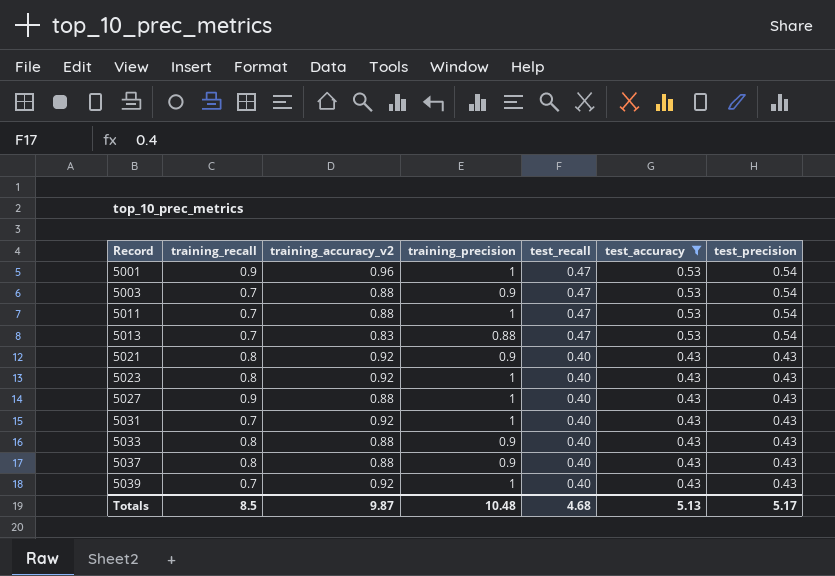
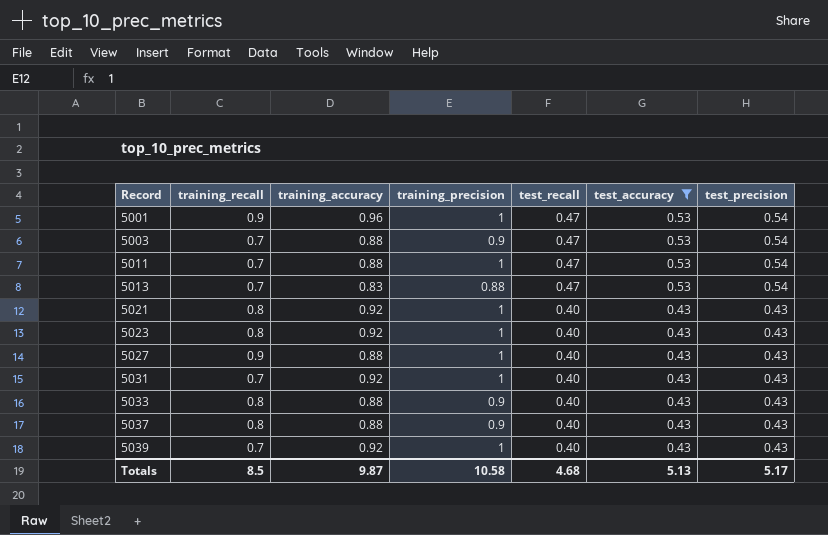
column name: training_accuracy_v2 -> training_accuracy
5021 | training_precision: 0.9 -> 1
Totals | training_precision: 10.48 -> 10.58

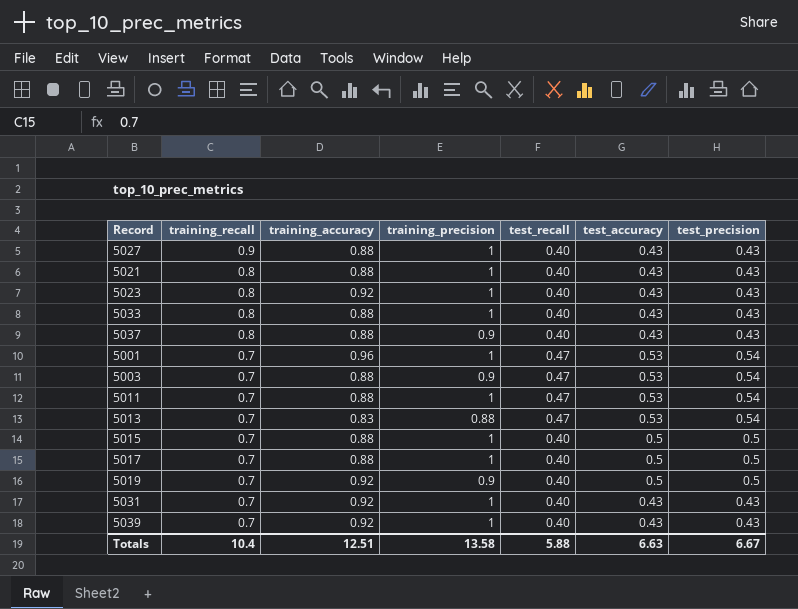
filter: test_accuracy != 0.5 -> none
row order: Record ascending -> training_recall descending
5021 | training_accuracy: 0.92 -> 0.88
5033 | training_precision: 0.9 -> 1
5001 | training_recall: 0.9 -> 0.7
Totals | training_recall: 8.5 -> 10.4
Totals | training_accuracy: 9.87 -> 12.51
Totals | training_precision: 10.58 -> 13.58
Totals | test_recall: 4.68 -> 5.88
Totals | test_accuracy: 5.13 -> 6.63
Totals | test_precision: 5.17 -> 6.67

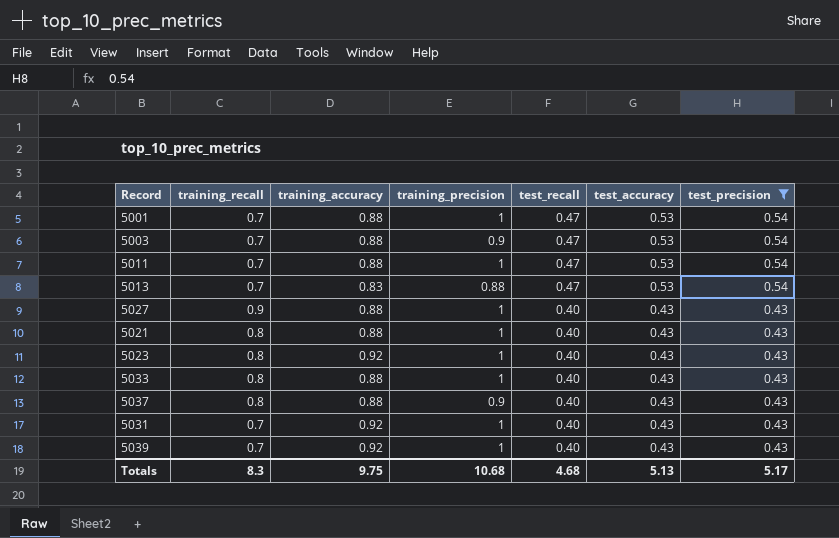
filter: none -> test_precision != 0.5
row order: training_recall descending -> test_recall descending
5001 | training_accuracy: 0.96 -> 0.88
Totals | training_recall: 10.4 -> 8.3
Totals | training_accuracy: 12.51 -> 9.75
Totals | training_precision: 13.58 -> 10.68
Totals | test_recall: 5.88 -> 4.68
Totals | test_accuracy: 6.63 -> 5.13
Totals | test_precision: 6.67 -> 5.17

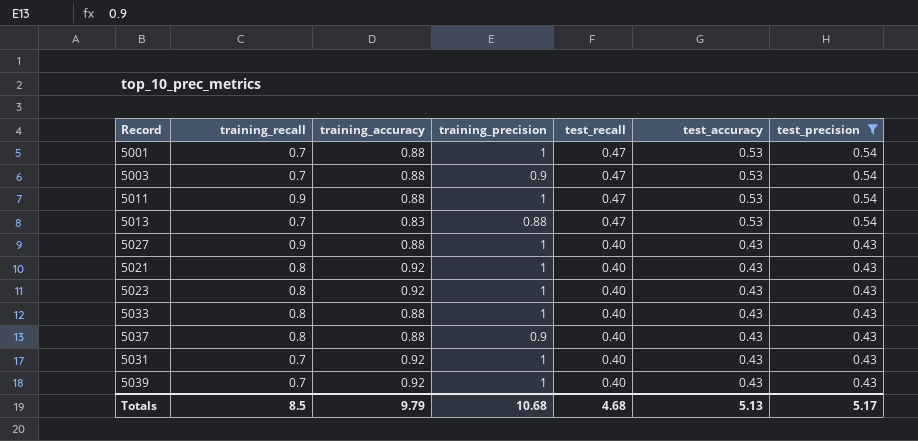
5011 | training_recall: 0.7 -> 0.9
5021 | training_accuracy: 0.88 -> 0.92
Totals | training_recall: 8.3 -> 8.5
Totals | training_accuracy: 9.75 -> 9.79

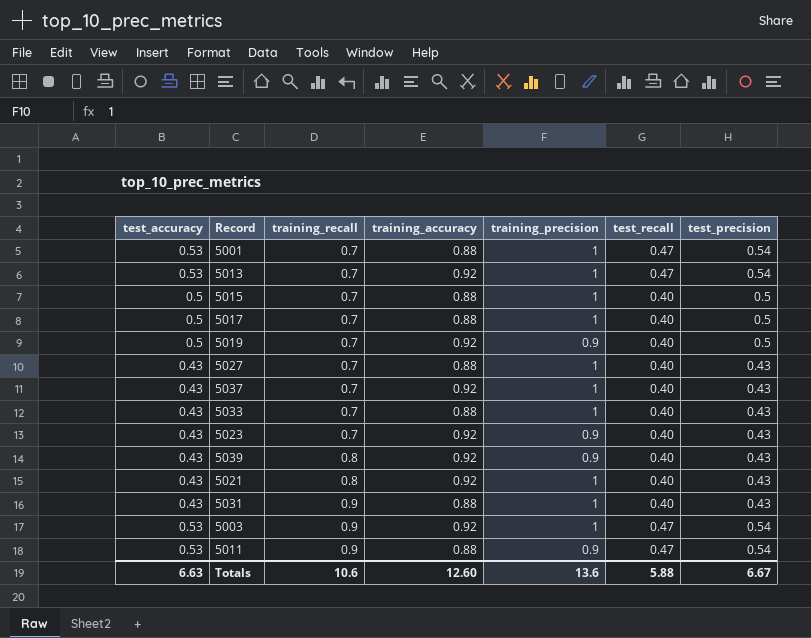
filter: test_precision != 0.5 -> none
row order: test_recall descending -> training_recall ascending
column test_accuracy | position: 6 -> 1
5013 | training_accuracy: 0.83 -> 0.92
5013 | training_precision: 0.88 -> 1
5027 | training_recall: 0.9 -> 0.7
5037 | training_recall: 0.8 -> 0.7
5037 | training_accuracy: 0.88 -> 0.92
5037 | training_precision: 0.9 -> 1
5033 | training_recall: 0.8 -> 0.7
5023 | training_recall: 0.8 -> 0.7
5023 | training_precision: 1 -> 0.9
5039 | training_recall: 0.7 -> 0.8
5039 | training_precision: 1 -> 0.9
5031 | training_recall: 0.7 -> 0.9
5031 | training_accuracy: 0.92 -> 0.88
5003 | training_recall: 0.7 -> 0.9
5003 | training_accuracy: 0.88 -> 0.92
5003 | training_precision: 0.9 -> 1
5011 | training_precision: 1 -> 0.9
Totals | test_accuracy: 5.13 -> 6.63
Totals | training_recall: 8.5 -> 10.6
Totals | training_accuracy: 9.79 -> 12.60
Totals | training_precision: 10.68 -> 13.6
Totals | test_recall: 4.68 -> 5.88
Totals | test_precision: 5.17 -> 6.67

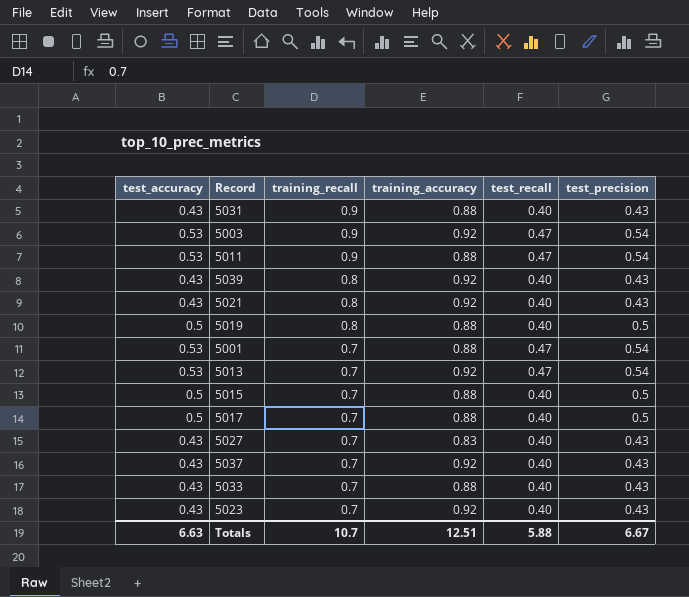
row order: training_recall ascending -> training_recall descending
column training_precision | position: 5 -> none
5019 | training_recall: 0.7 -> 0.8
5019 | training_accuracy: 0.92 -> 0.88
5027 | training_accuracy: 0.88 -> 0.83
Totals | training_recall: 10.6 -> 10.7
Totals | training_accuracy: 12.60 -> 12.51

